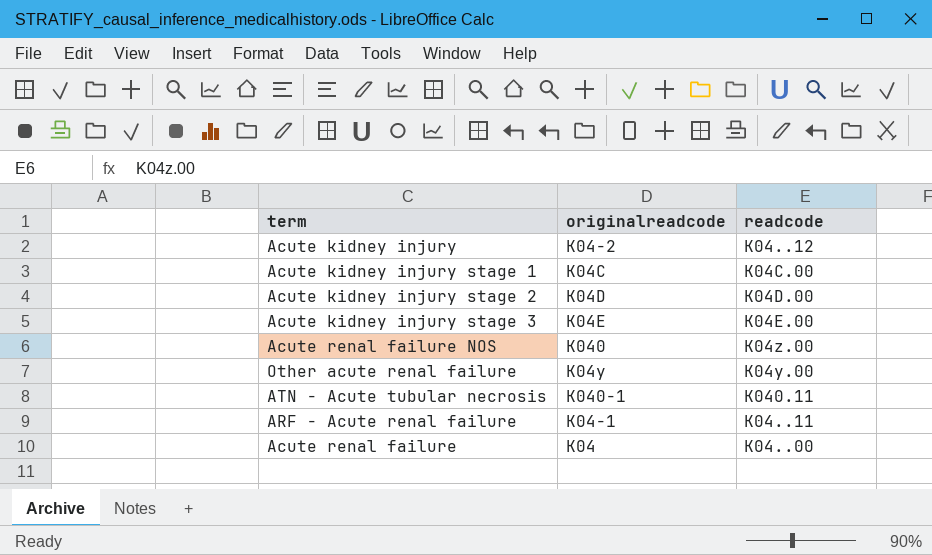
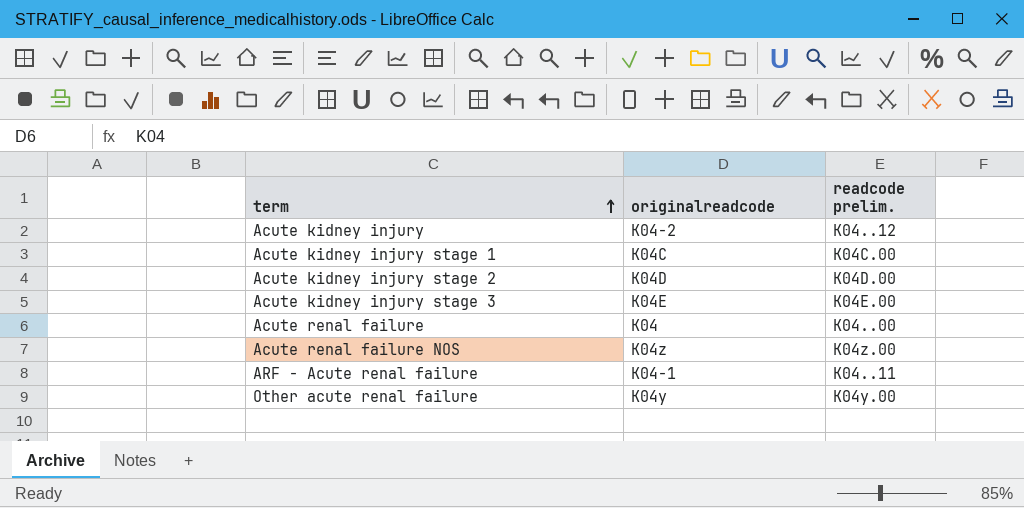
row order: none -> term ascending
column name: readcode -> readcode prelim.
row ATN - Acute tubular necrosis: K040-1 | K040.11 -> none
Acute renal failure NOS | originalreadcode: K040 -> K04z

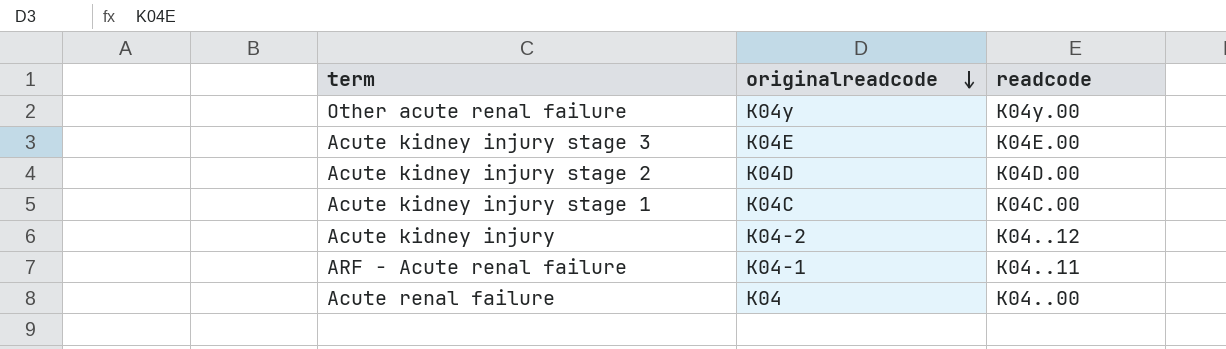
row order: term ascending -> originalreadcode descending
column name: readcode prelim. -> readcode
row Acute renal failure NOS: K04z | K04z.00 -> none

